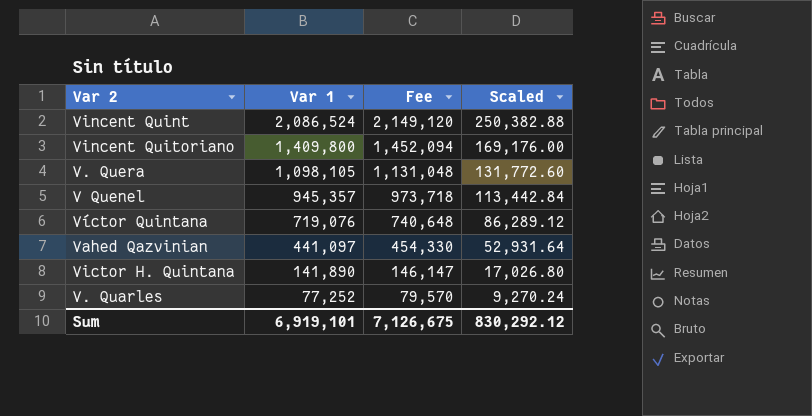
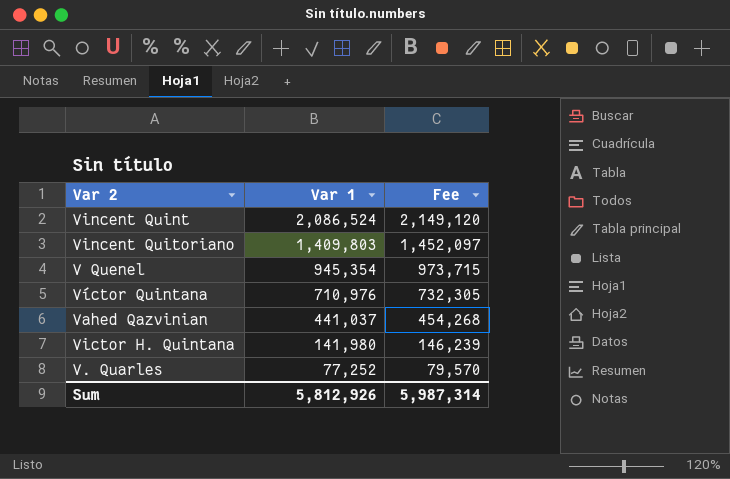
column Scaled | formula: [Var 1] * 0.12 -> none
row V. Quera: 1,098,105 | 1,131,048 | 131,772.60 -> none
Vincent Quitoriano | Var 1: 1,409,800 -> 1,409,803
Vincent Quitoriano | Fee: 1,452,094 -> 1,452,097
V Quenel | Var 1: 945,357 -> 945,354
V Quenel | Fee: 973,718 -> 973,715
Víctor Quintana | Var 1: 719,076 -> 710,976
Víctor Quintana | Fee: 740,648 -> 732,305
Vahed Qazvinian | Var 1: 441,097 -> 441,037
Vahed Qazvinian | Fee: 454,330 -> 454,268
Victor H. Quintana | Var 1: 141,890 -> 141,980
Victor H. Quintana | Fee: 146,147 -> 146,239
Sum | Var 1: 6,919,101 -> 5,812,926
Sum | Fee: 7,126,675 -> 5,987,314

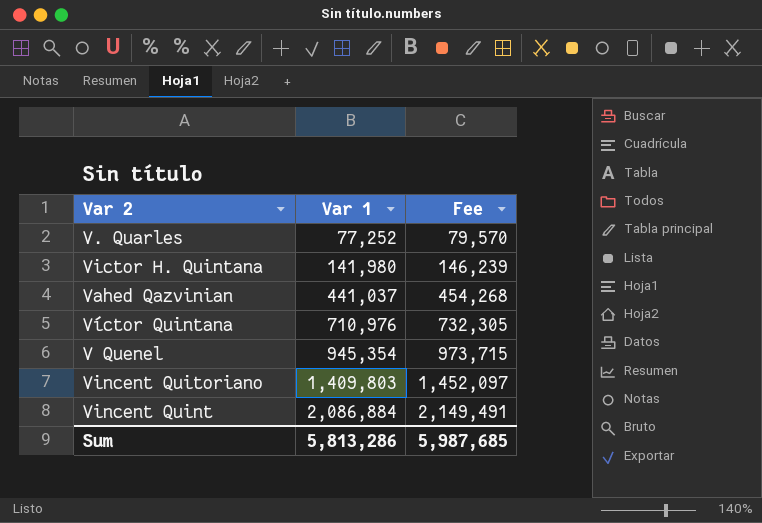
row order: Var 1 descending -> Var 1 ascending
Vincent Quint | Var 1: 2,086,524 -> 2,086,884
Vincent Quint | Fee: 2,149,120 -> 2,149,491
Sum | Var 1: 5,812,926 -> 5,813,286
Sum | Fee: 5,987,314 -> 5,987,685

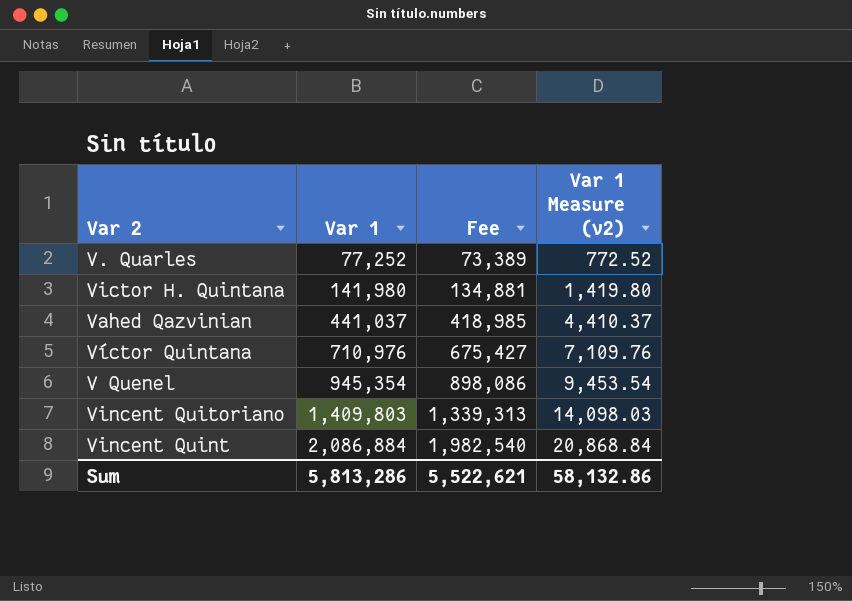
column Fee | formula: [Var 1] * 1.03 -> [Var 1] * 0.95
column Var 1 Measure (v2) | formula: none -> [Var 1] * 0.01
Sum | Fee: 5,987,685 -> 5,522,621

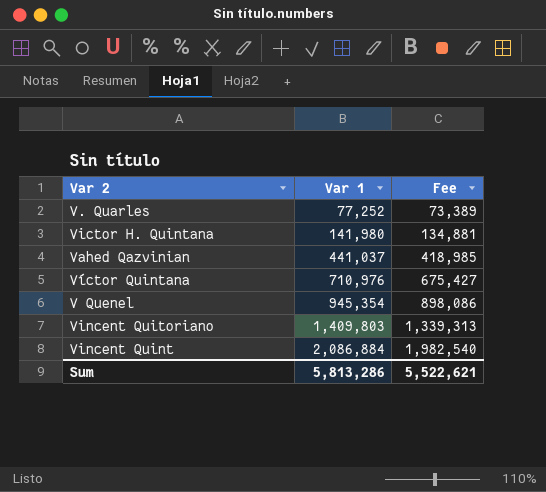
column Var 1 Measure (v2) | formula: [Var 1] * 0.01 -> none

